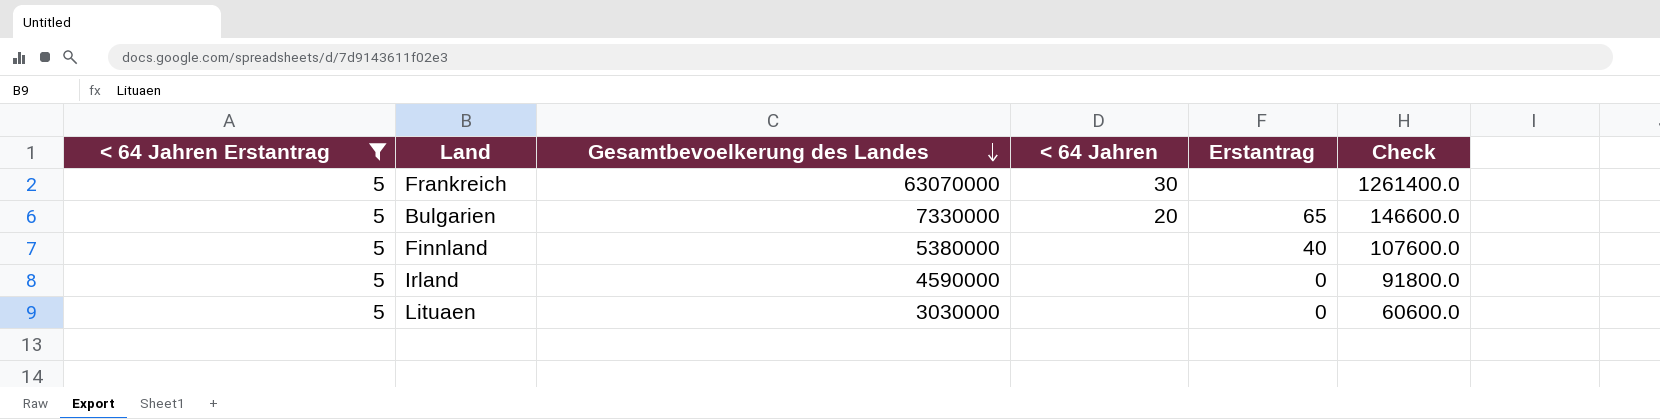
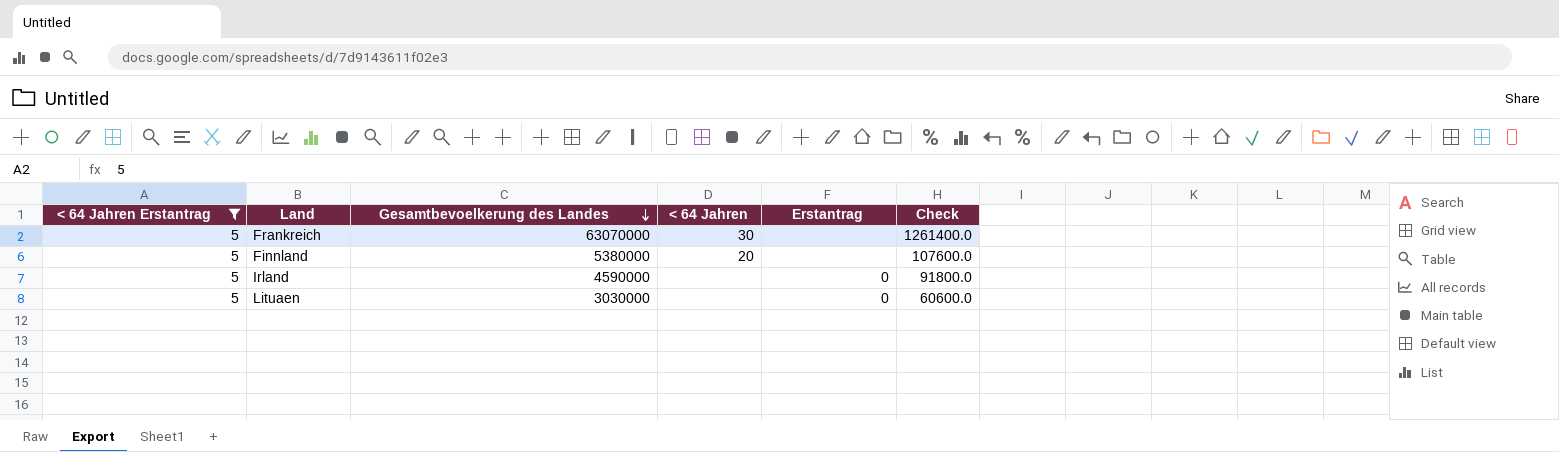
row Bulgarien: 5 | 7330000 | 20 | 65 | 146600.0 -> none
Finnland | < 64 Jahren: none -> 20
Finnland | Erstantrag: 40 -> none

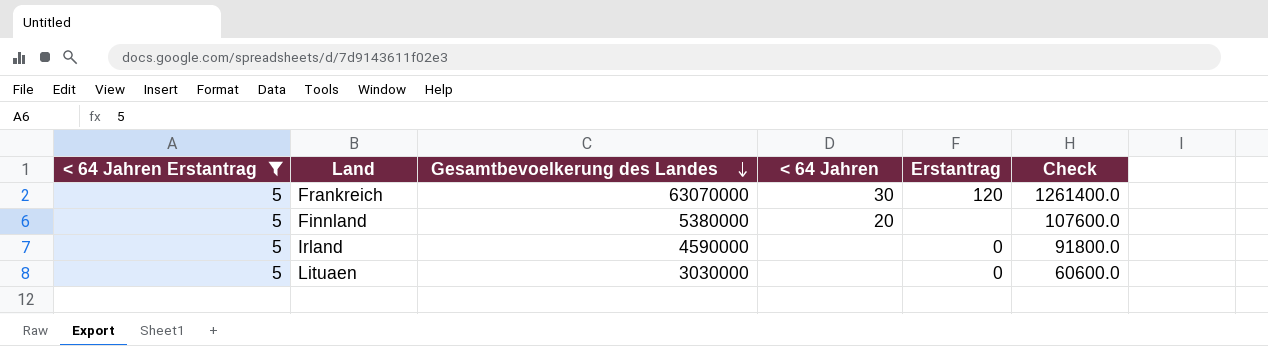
Frankreich | Erstantrag: none -> 120

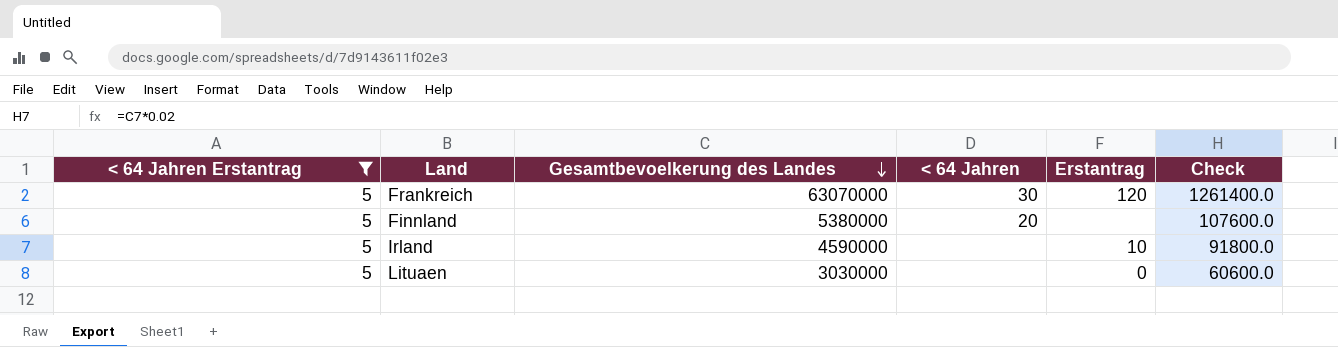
Irland | Erstantrag: 0 -> 10

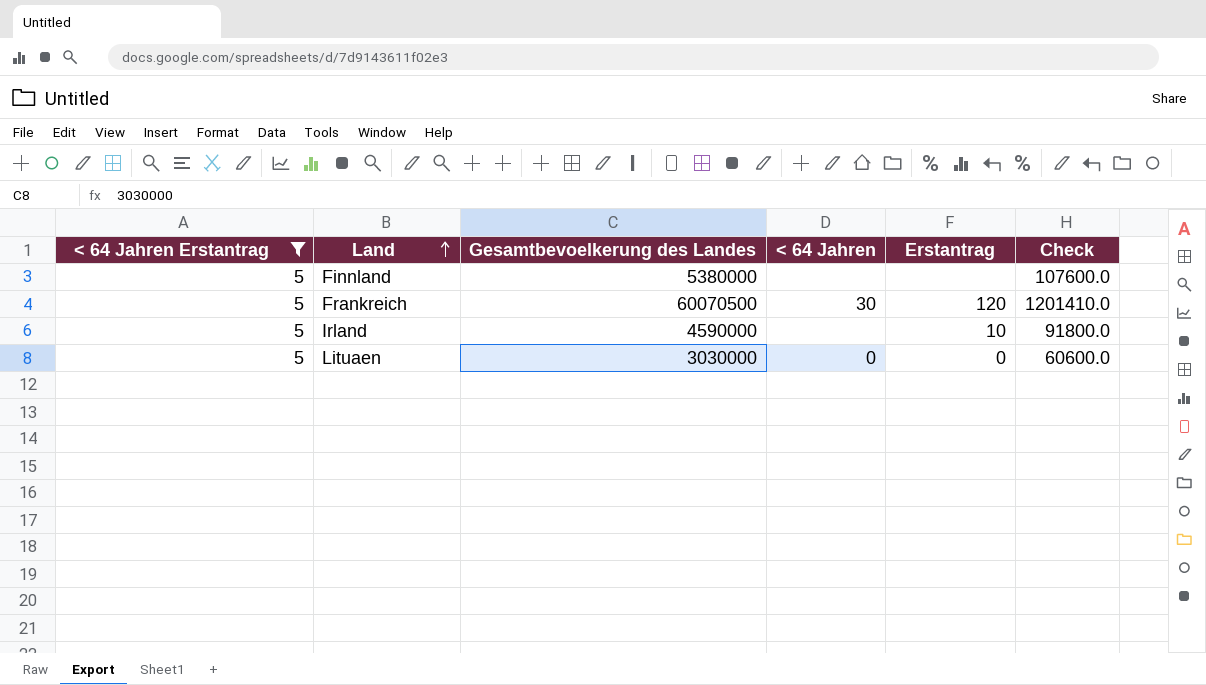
row order: Gesamtbevoelkerung des Landes descending -> Land ascending
Finnland | < 64 Jahren: 20 -> none
Frankreich | Gesamtbevoelkerung des Landes: 63070000 -> 60070500
Frankreich | Check: 1261400.0 -> 1201410.0
Lituaen | < 64 Jahren: none -> 0

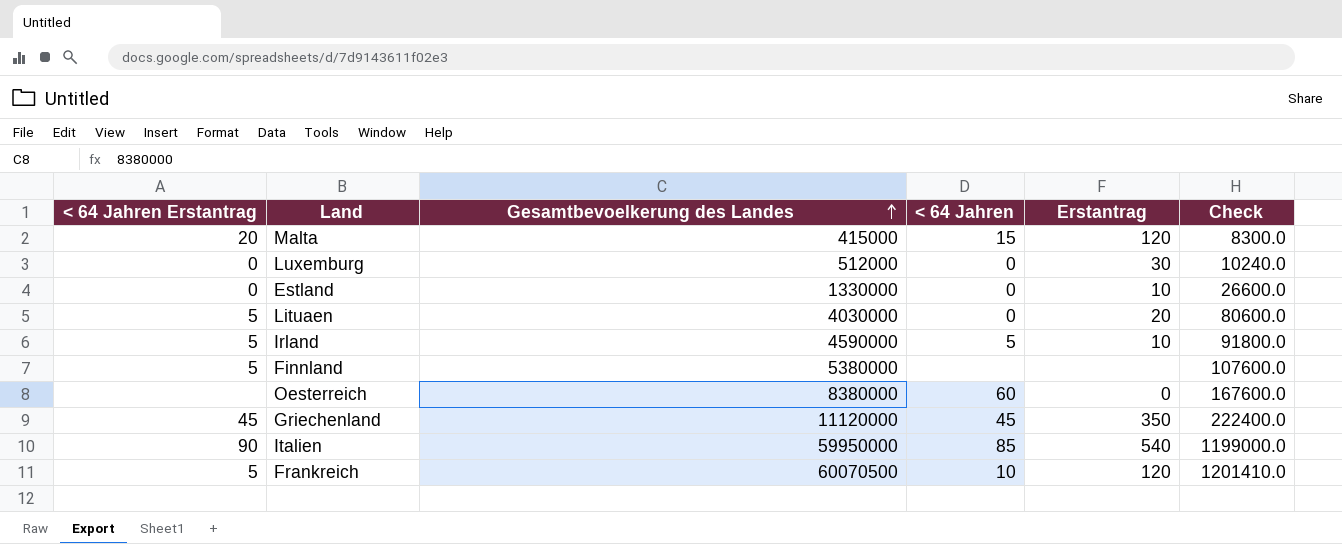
filter: < 64 Jahren Erstantrag = 5 -> none
row order: Land ascending -> Gesamtbevoelkerung des Landes ascending
Lituaen | Gesamtbevoelkerung des Landes: 3030000 -> 4030000
Lituaen | Erstantrag: 0 -> 20
Lituaen | Check: 60600.0 -> 80600.0
Irland | < 64 Jahren: none -> 5
Frankreich | < 64 Jahren: 30 -> 10

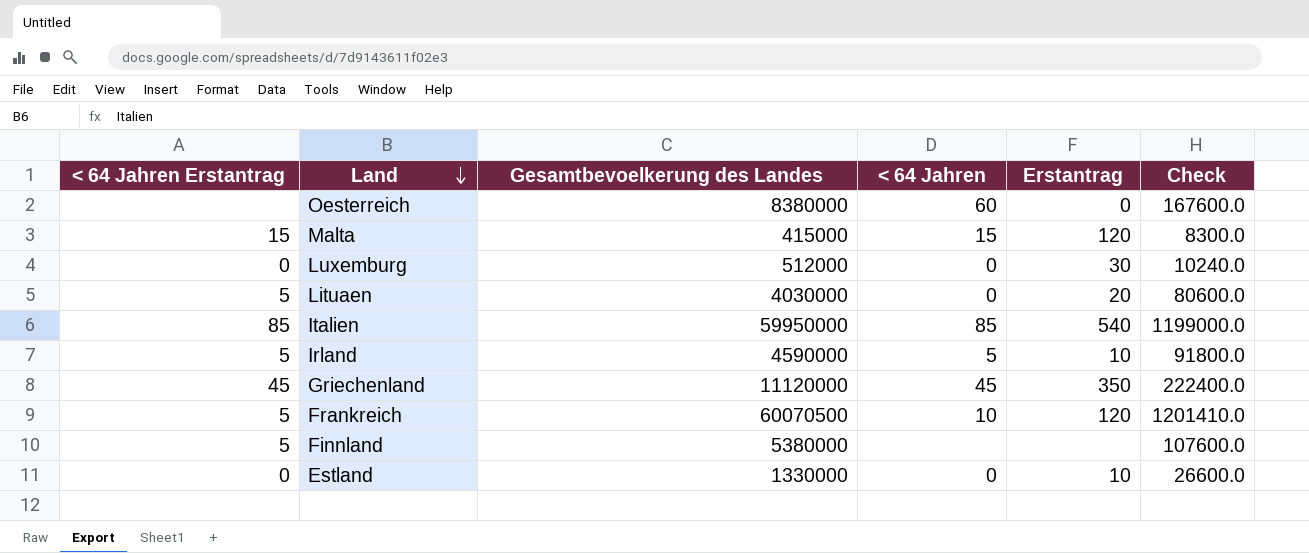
row order: Gesamtbevoelkerung des Landes ascending -> Land descending
Malta | < 64 Jahren Erstantrag: 20 -> 15
Italien | < 64 Jahren Erstantrag: 90 -> 85

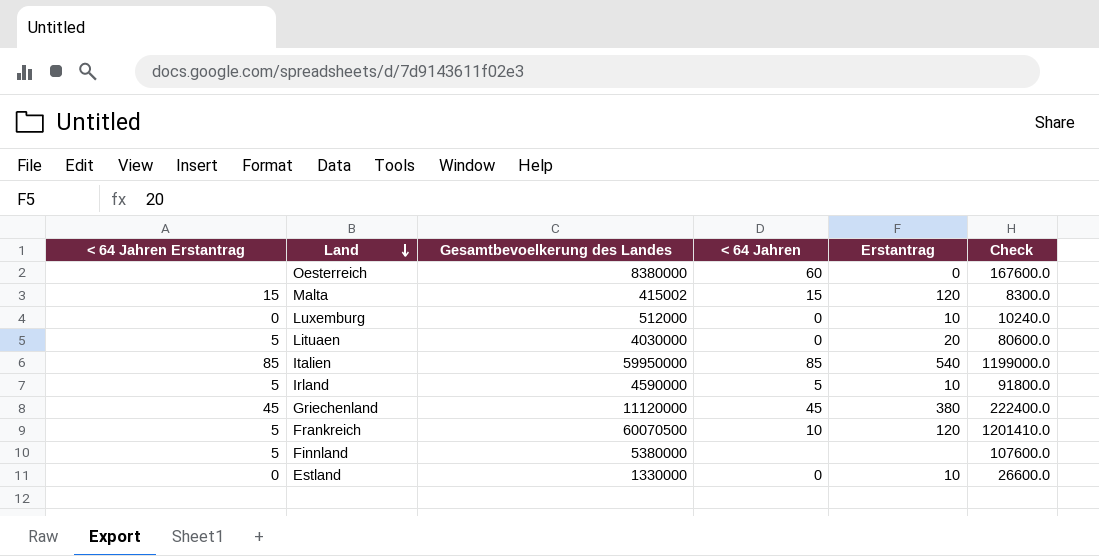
Malta | Gesamtbevoelkerung des Landes: 415000 -> 415002
Luxemburg | Erstantrag: 30 -> 10
Griechenland | Erstantrag: 350 -> 380

